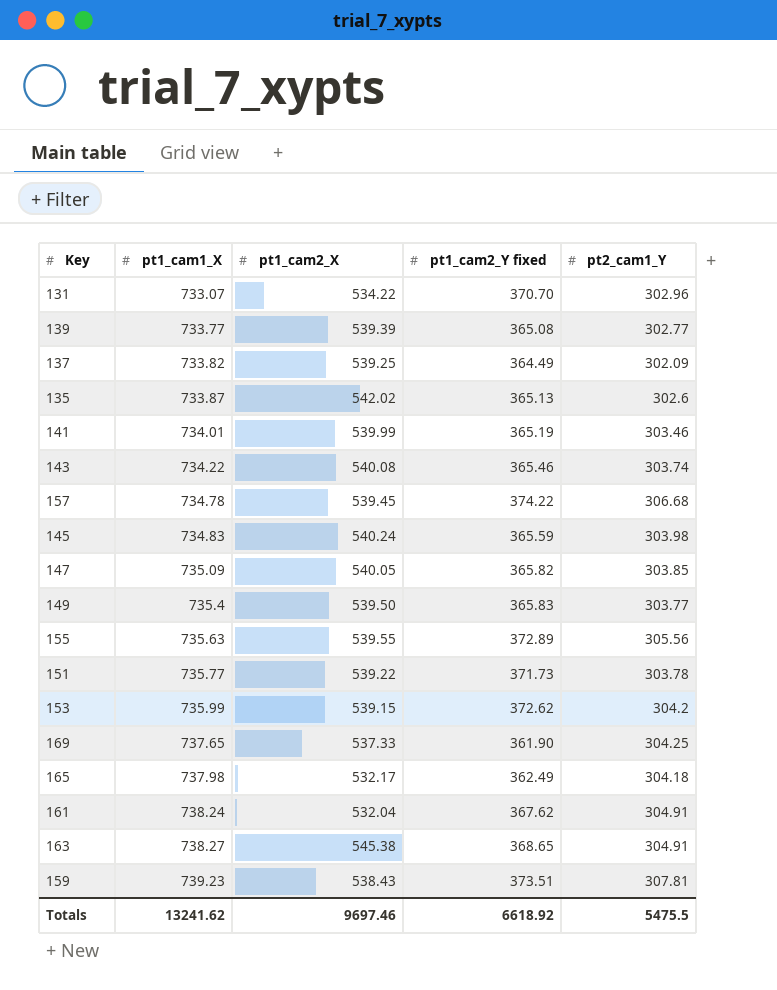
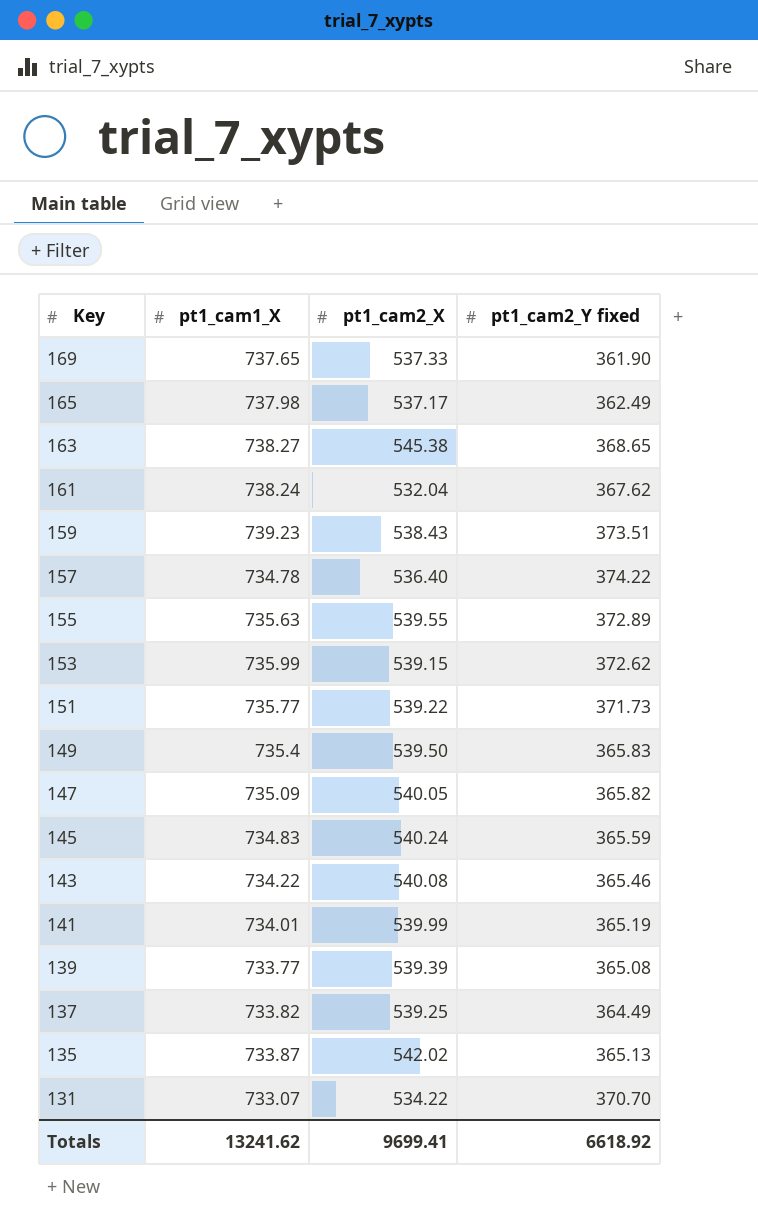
row order: pt1_cam1_X ascending -> Key descending
column pt2_cam1_Y | position: 5 -> none
165 | pt1_cam2_X: 532.17 -> 537.17
157 | pt1_cam2_X: 539.45 -> 536.40
Totals | pt1_cam2_X: 9697.46 -> 9699.41

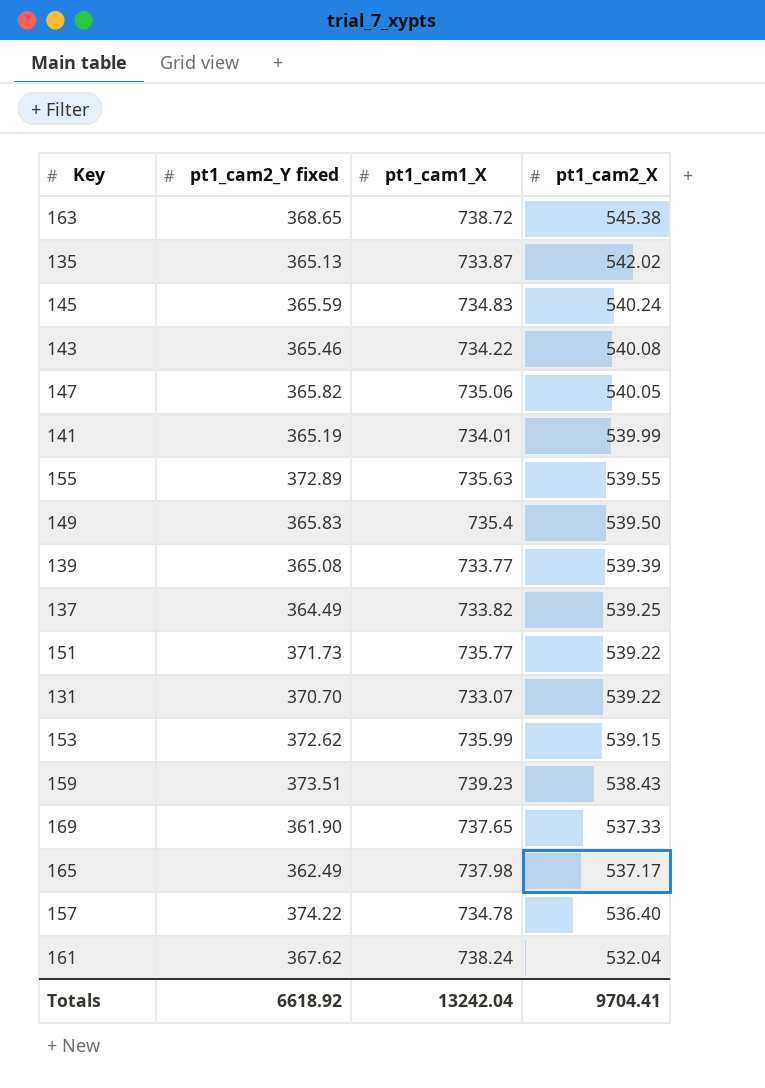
row order: Key descending -> pt1_cam2_X descending
column pt1_cam2_Y fixed | position: 4 -> 2
163 | pt1_cam1_X: 738.27 -> 738.72
147 | pt1_cam1_X: 735.09 -> 735.06
131 | pt1_cam2_X: 534.22 -> 539.22
Totals | pt1_cam1_X: 13241.62 -> 13242.04
Totals | pt1_cam2_X: 9699.41 -> 9704.41

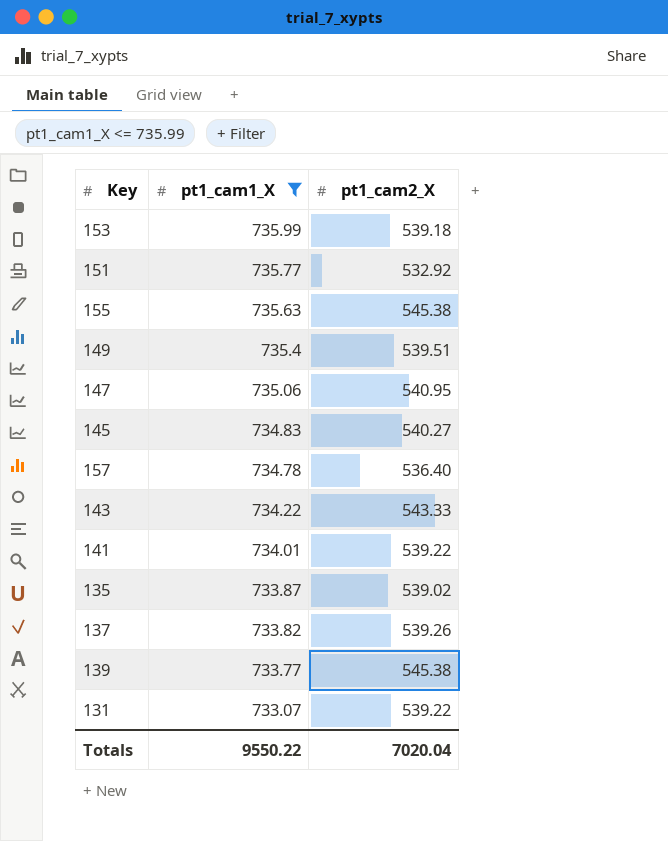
filter: none -> pt1_cam1_X <= 735.99
row order: pt1_cam2_X descending -> pt1_cam1_X descending
column pt1_cam2_Y fixed | position: 2 -> none
153 | pt1_cam2_X: 539.15 -> 539.18
151 | pt1_cam2_X: 539.22 -> 532.92
155 | pt1_cam2_X: 539.55 -> 545.38
149 | pt1_cam2_X: 539.50 -> 539.51
147 | pt1_cam2_X: 540.05 -> 540.95
145 | pt1_cam2_X: 540.24 -> 540.27
143 | pt1_cam2_X: 540.08 -> 543.33
141 | pt1_cam2_X: 539.99 -> 539.22
135 | pt1_cam2_X: 542.02 -> 539.02
137 | pt1_cam2_X: 539.25 -> 539.26
139 | pt1_cam2_X: 539.39 -> 545.38
Totals | pt1_cam1_X: 13242.04 -> 9550.22
Totals | pt1_cam2_X: 9704.41 -> 7020.04

